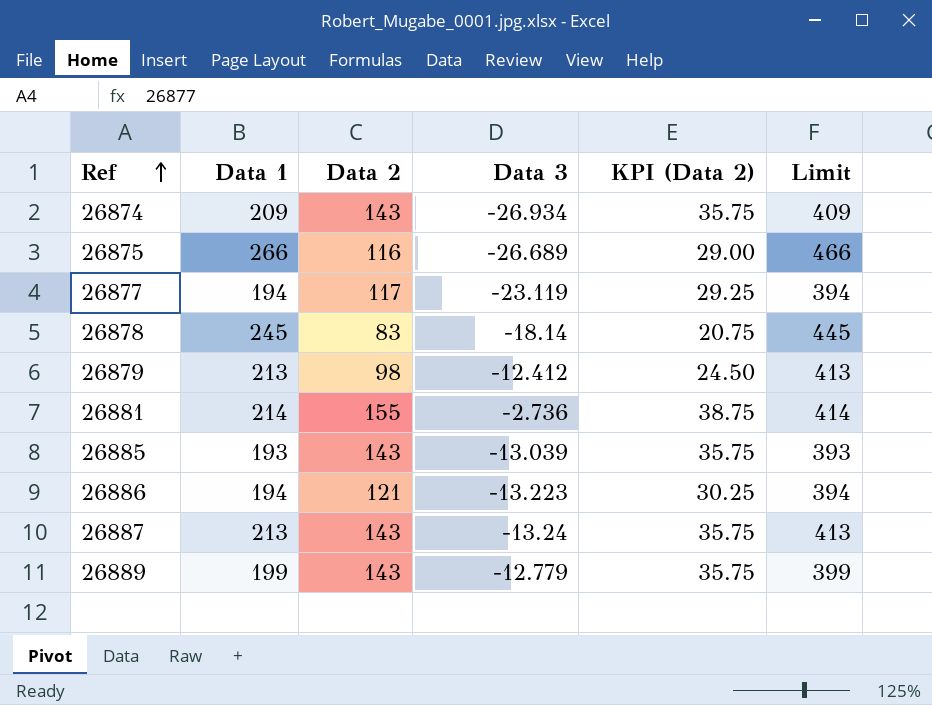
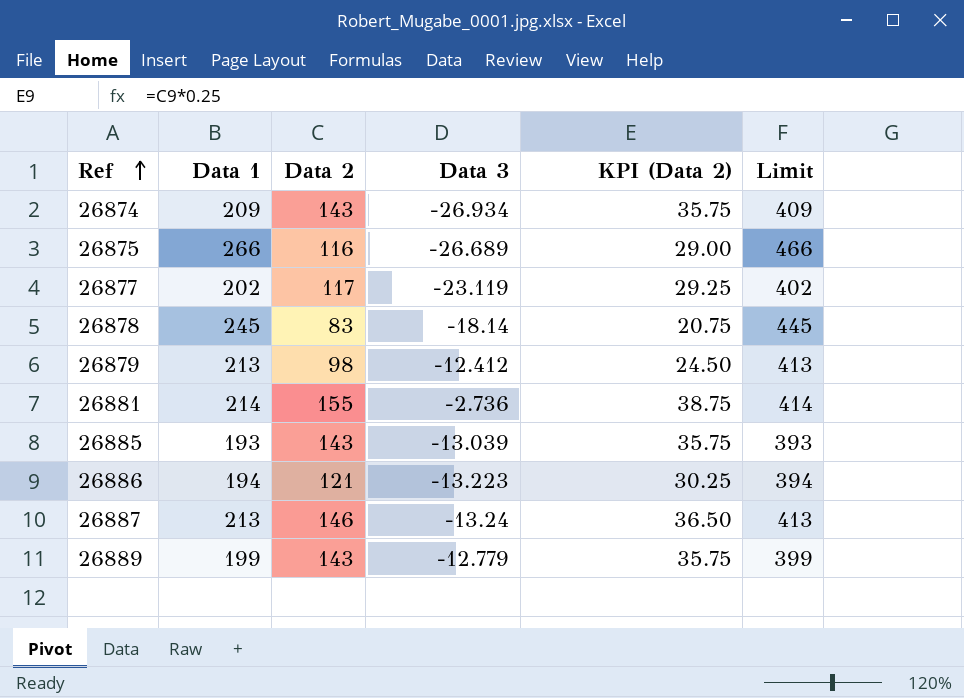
26877 | Data 1: 194 -> 202
26877 | Limit: 394 -> 402
26887 | Data 2: 143 -> 146
26887 | KPI (Data 2): 35.75 -> 36.50

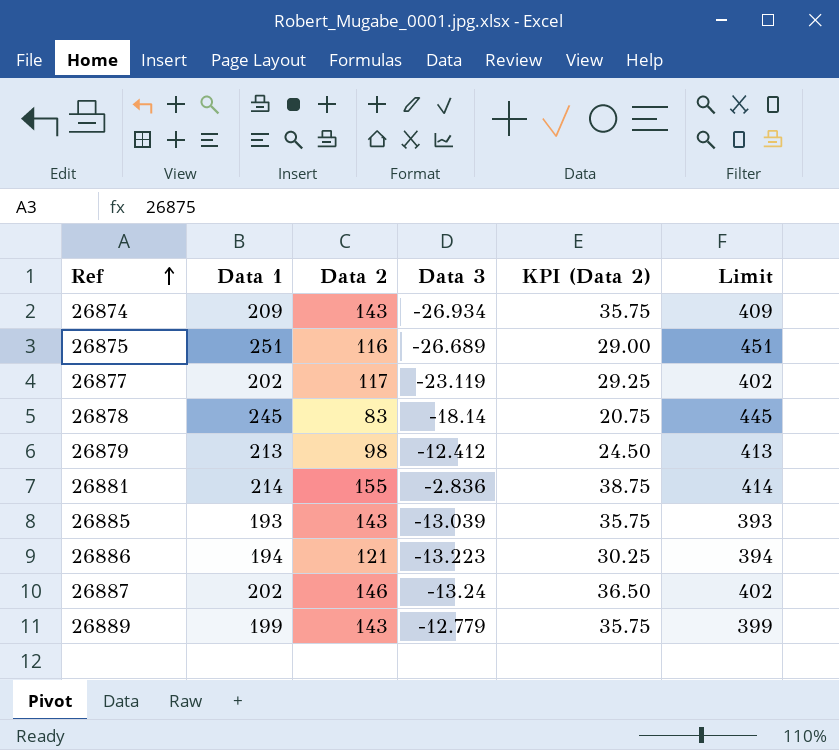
26875 | Data 1: 266 -> 251
26875 | Limit: 466 -> 451
26881 | Data 3: -2.736 -> -2.836
26887 | Data 1: 213 -> 202
26887 | Limit: 413 -> 402

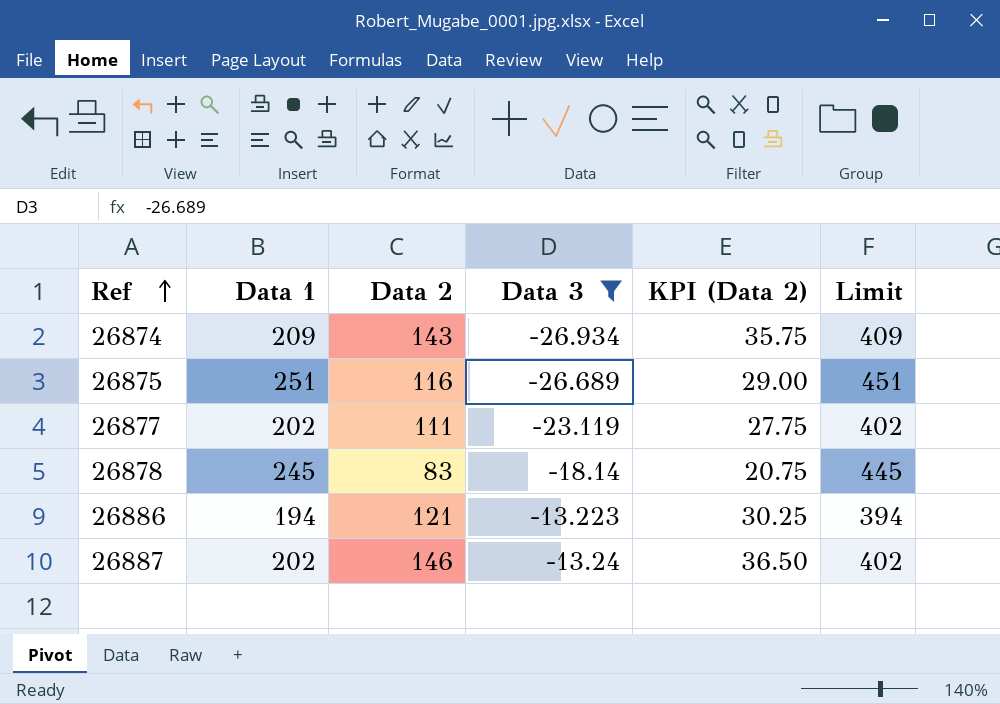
filter: none -> Data 3 <= -13.223
26877 | Data 2: 117 -> 111
26877 | KPI (Data 2): 29.25 -> 27.75

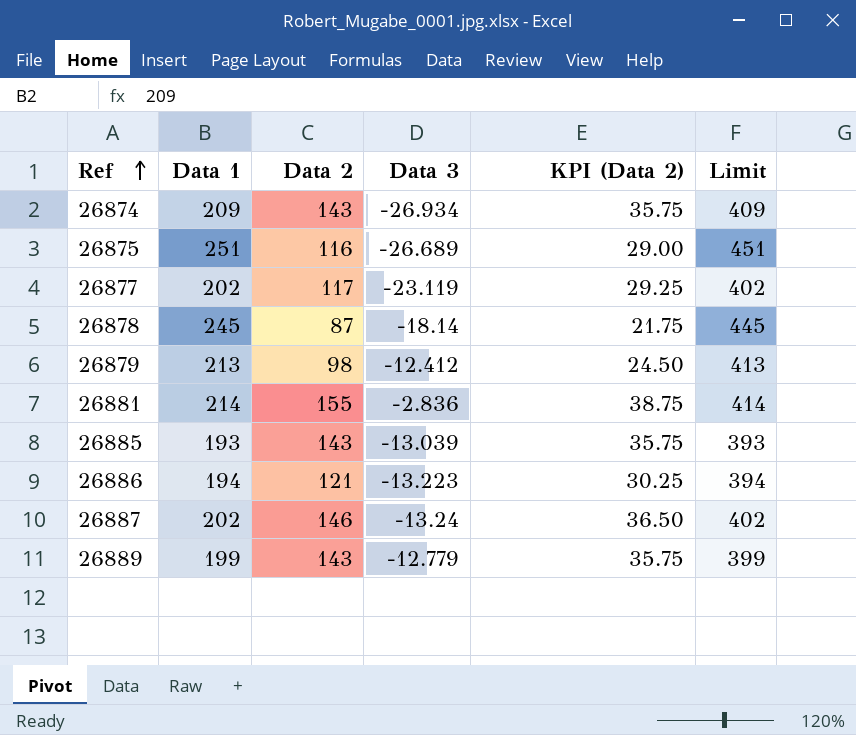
filter: Data 3 <= -13.223 -> none
26877 | Data 2: 111 -> 117
26877 | KPI (Data 2): 27.75 -> 29.25
26878 | Data 2: 83 -> 87
26878 | KPI (Data 2): 20.75 -> 21.75

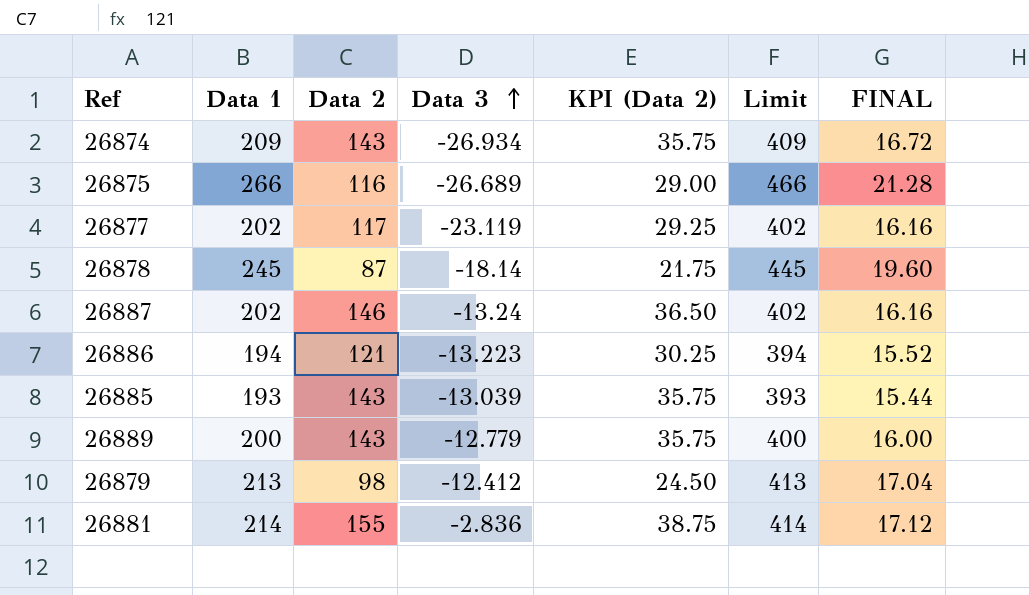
row order: Ref ascending -> Data 3 ascending
column FINAL | formula: none -> [Data 1] * 0.08
26875 | Data 1: 251 -> 266
26875 | Limit: 451 -> 466
26889 | Data 1: 199 -> 200
26889 | Limit: 399 -> 400

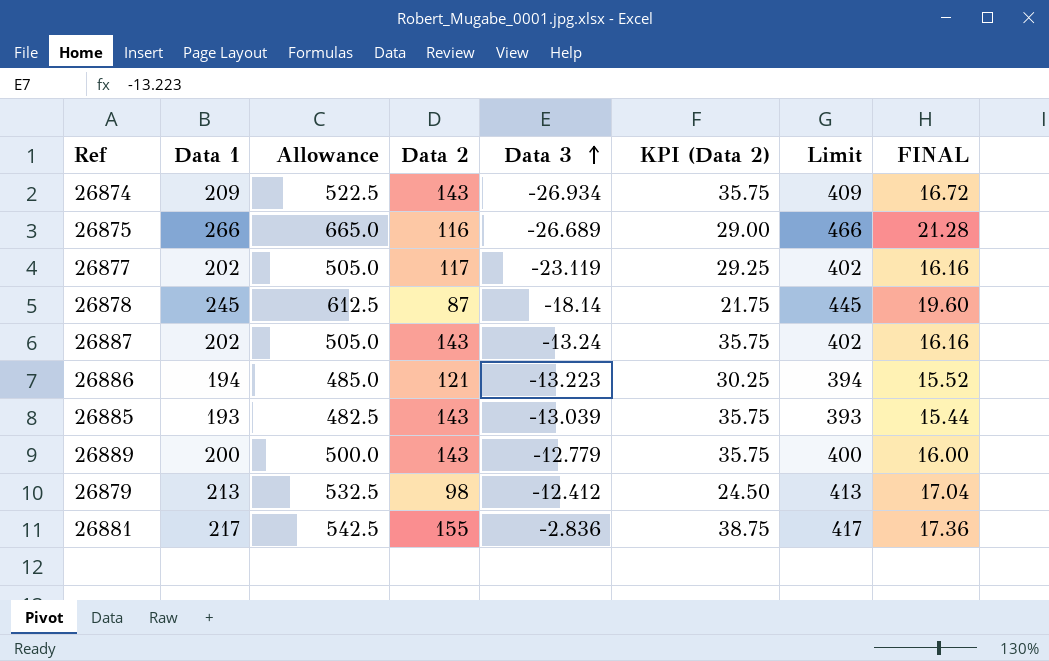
column Allowance | formula: none -> [Data 1] * 2.5
26887 | Data 2: 146 -> 143
26887 | KPI (Data 2): 36.50 -> 35.75
26881 | Data 1: 214 -> 217
26881 | Limit: 414 -> 417
26881 | FINAL: 17.12 -> 17.36

